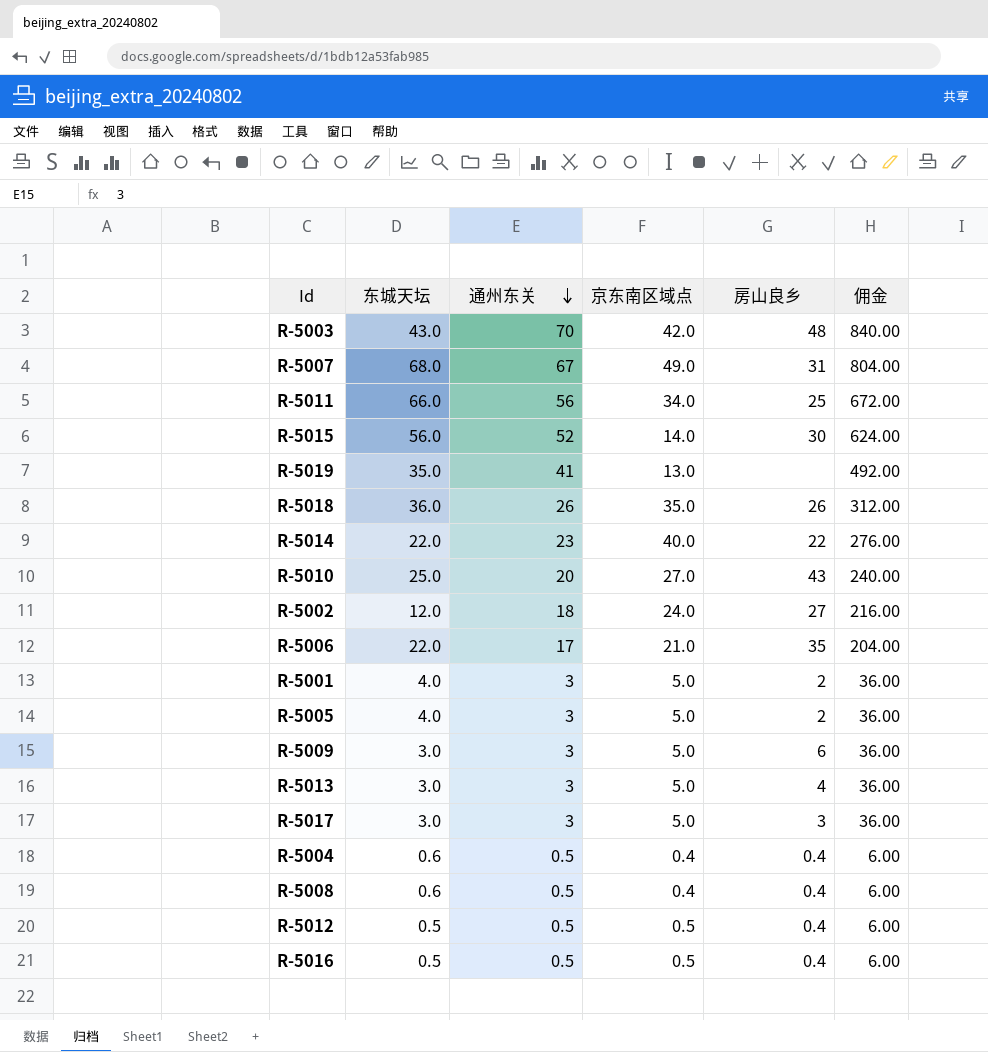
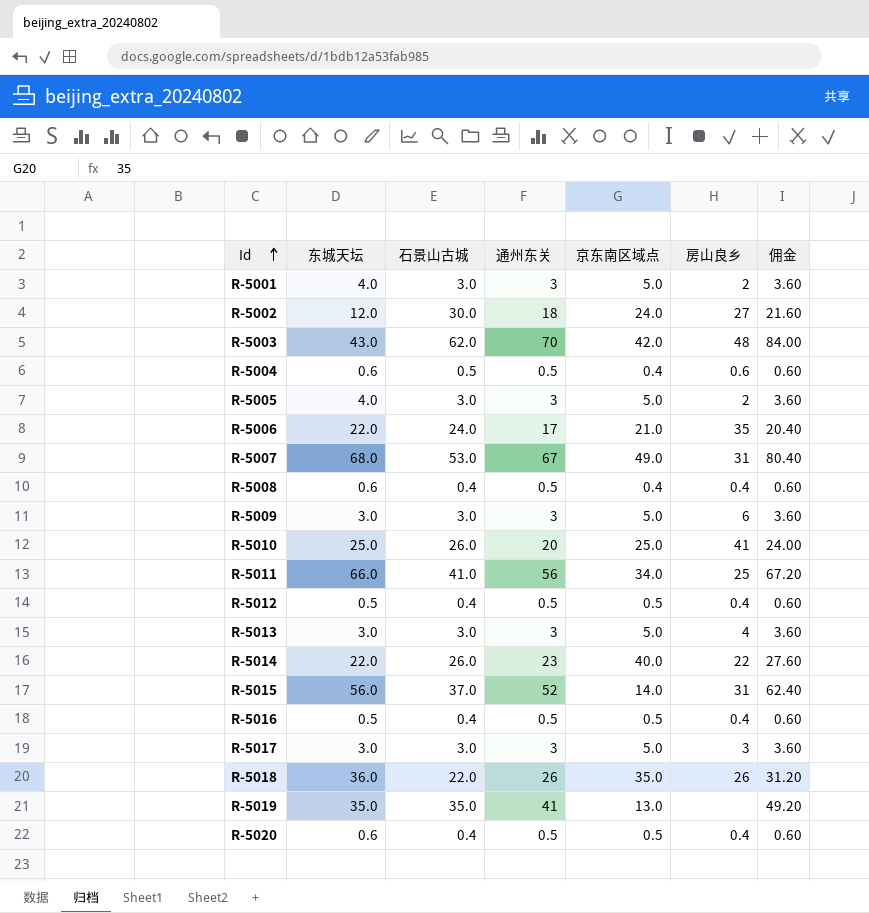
row order: 通州东关 descending -> Id ascending
column 石景山古城 | position: none -> 3
column 佣金 | formula: [通州东关] * 12 -> [通州东关] * 1.2
R-5004 | 房山良乡: 0.4 -> 0.6
R-5010 | 京东南区域点: 27.0 -> 25.0
R-5010 | 房山良乡: 43 -> 41
R-5015 | 房山良乡: 30 -> 31
row R-5020: none -> 0.6 | 0.4 | 0.5 | 0.5 | 0.4 | 0.60

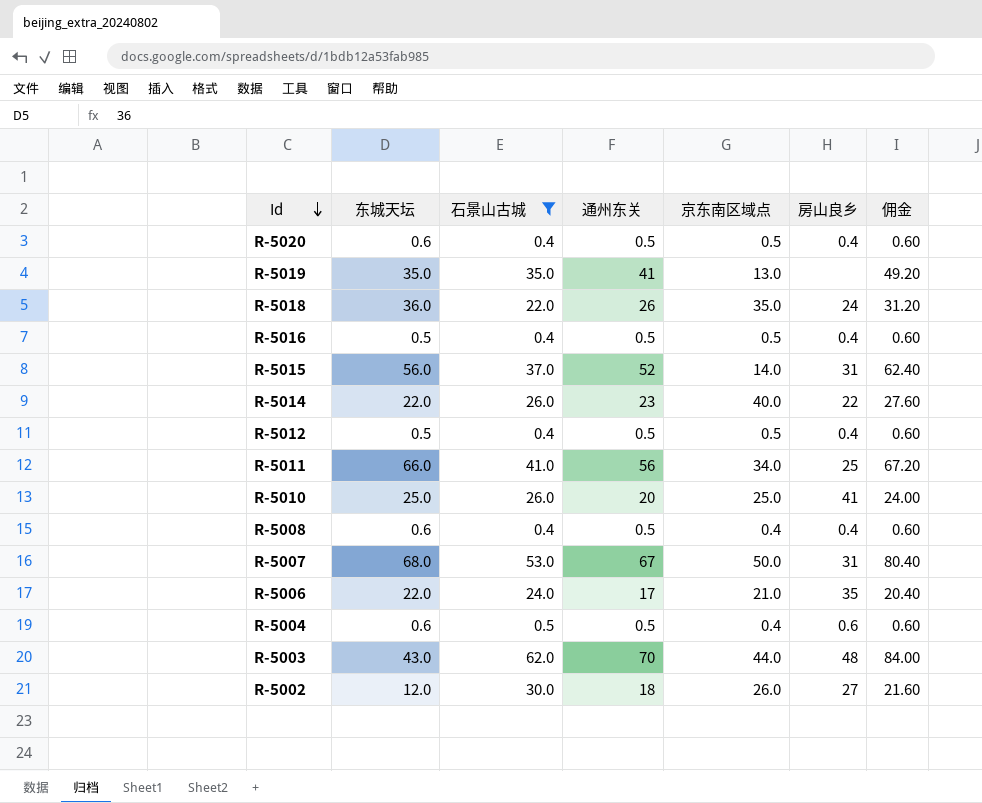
filter: none -> 石景山古城 != 3.0
row order: Id ascending -> Id descending
R-5018 | 房山良乡: 26 -> 24
R-5007 | 京东南区域点: 49.0 -> 50.0
R-5003 | 京东南区域点: 42.0 -> 44.0
R-5002 | 京东南区域点: 24.0 -> 26.0

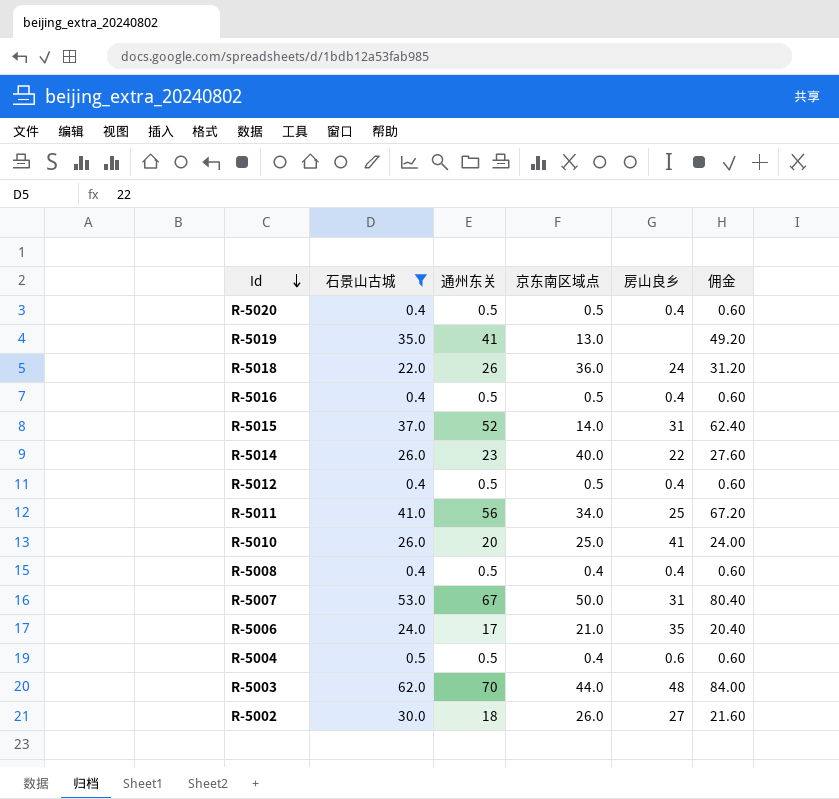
column 东城天坛 | position: 2 -> none
R-5018 | 京东南区域点: 35.0 -> 36.0

